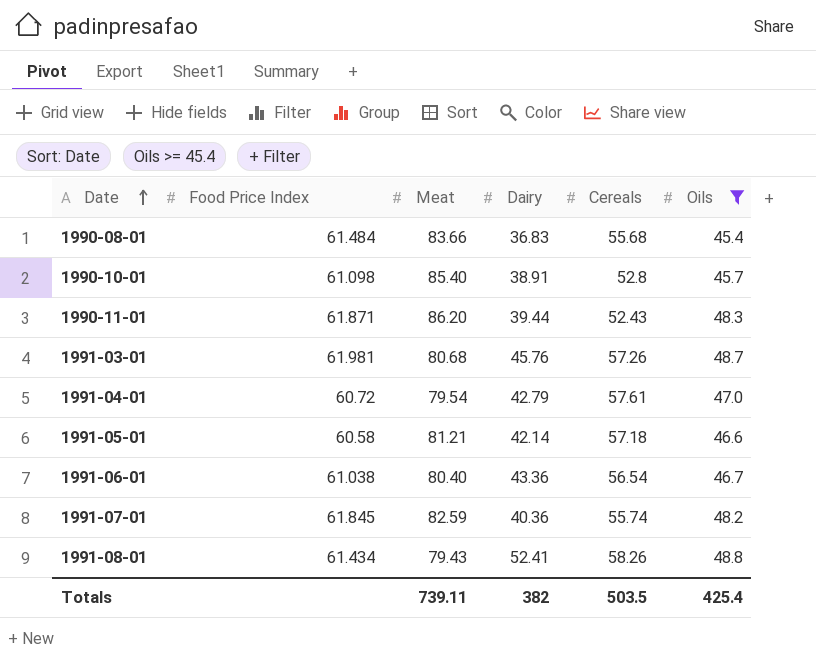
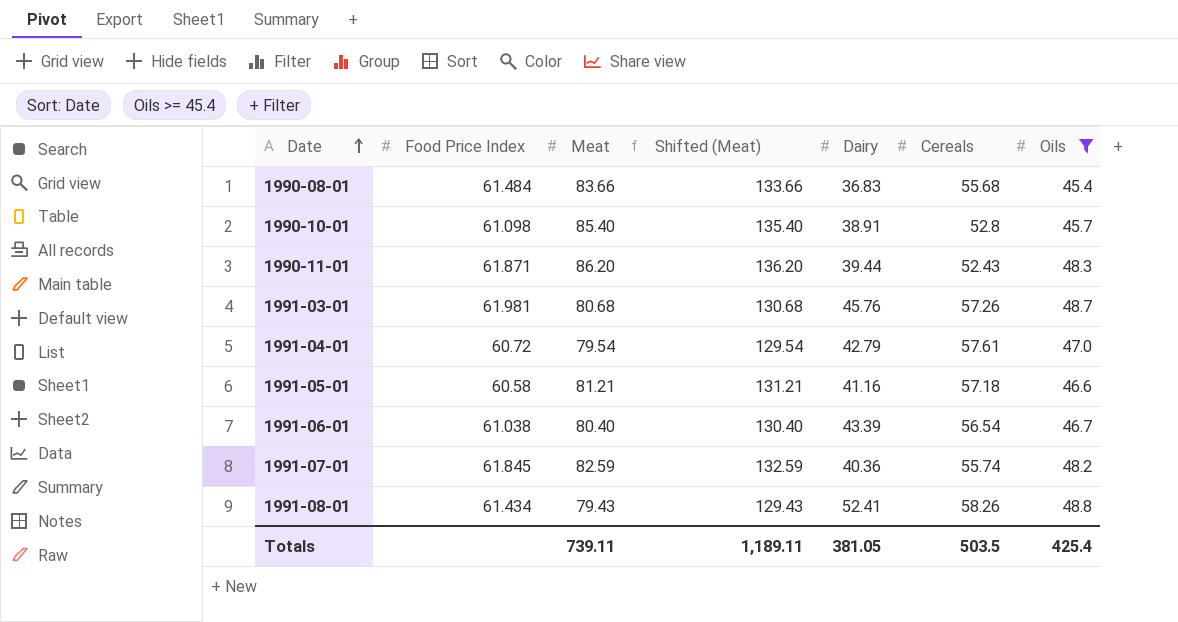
column Shifted (Meat) | formula: none -> [Meat] + 50
1991-05-01 | Dairy: 42.14 -> 41.16
1991-06-01 | Dairy: 43.36 -> 43.39
Totals | Dairy: 382 -> 381.05

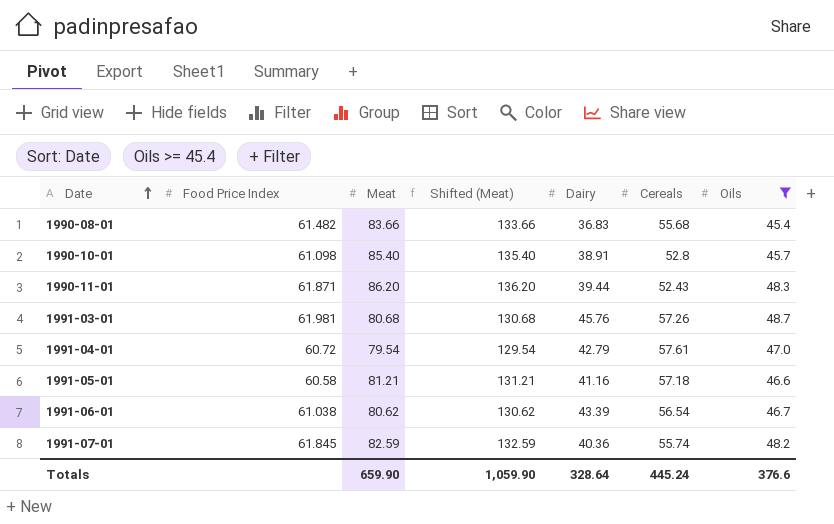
row 1991-08-01: 61.434 | 79.43 | 129.43 | 52.41 | 58.26 | 48.8 -> none
1990-08-01 | Food Price Index: 61.484 -> 61.482
1991-06-01 | Meat: 80.40 -> 80.62
1991-06-01 | Shifted (Meat): 130.40 -> 130.62
Totals | Meat: 739.11 -> 659.90
Totals | Shifted (Meat): 1,189.11 -> 1,059.90
Totals | Dairy: 381.05 -> 328.64
Totals | Cereals: 503.5 -> 445.24
Totals | Oils: 425.4 -> 376.6

